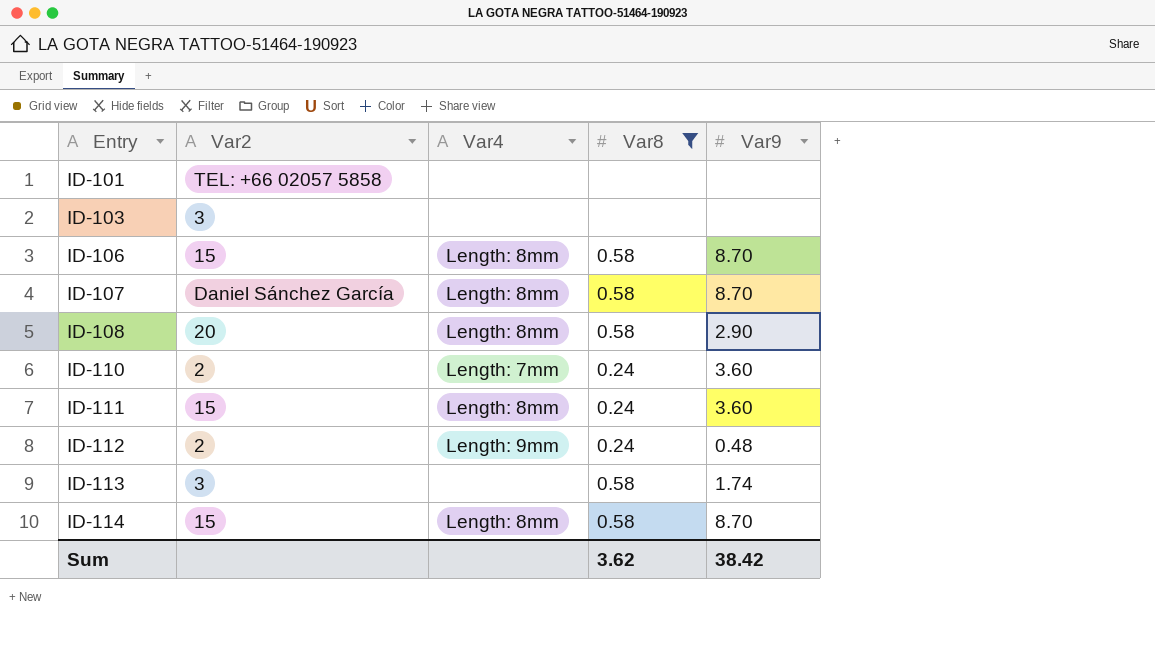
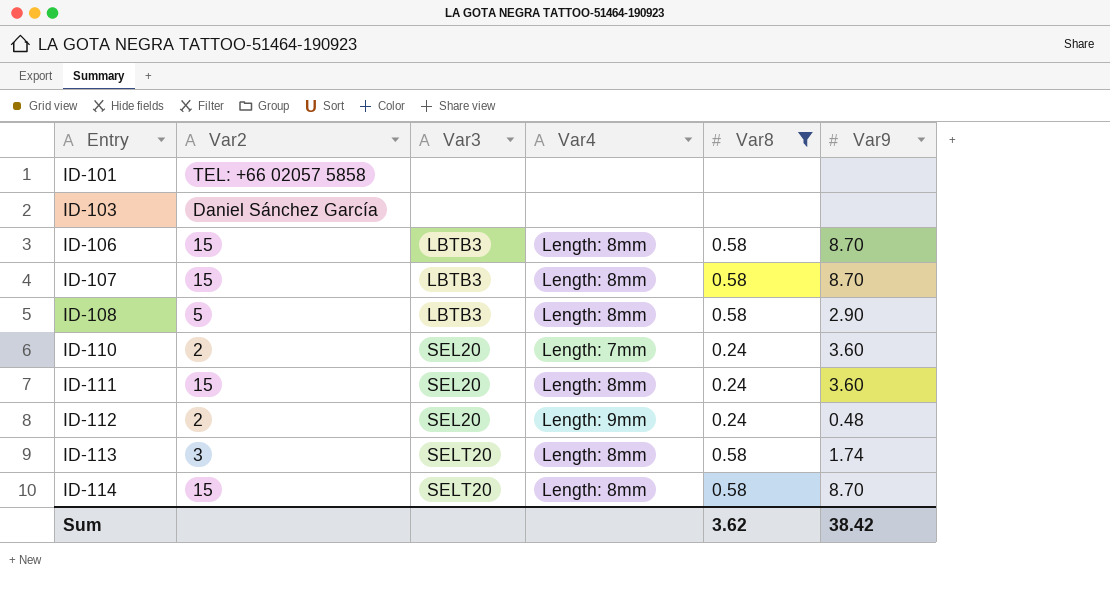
column Var3 | position: none -> 3
ID-103 | Var2: 3 -> Daniel Sánchez García
ID-107 | Var2: Daniel Sánchez García -> 15
ID-108 | Var2: 20 -> 5
ID-113 | Var4: none -> Length: 8mm

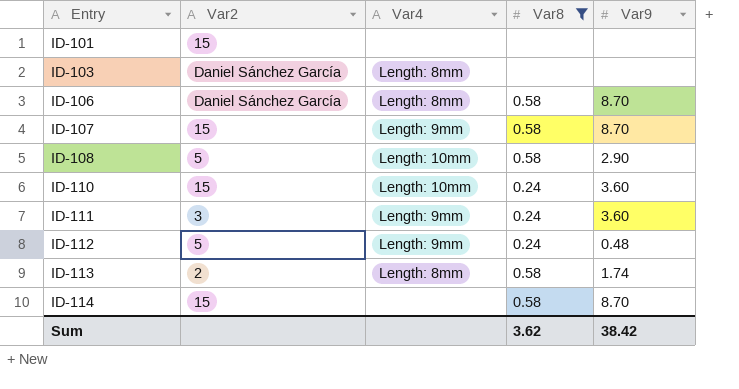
column Var3 | position: 3 -> none
ID-101 | Var2: TEL: +66 02057 5858 -> 15
ID-103 | Var4: none -> Length: 8mm
ID-106 | Var2: 15 -> Daniel Sánchez García
ID-107 | Var4: Length: 8mm -> Length: 9mm
ID-108 | Var4: Length: 8mm -> Length: 10mm
ID-110 | Var2: 2 -> 15
ID-110 | Var4: Length: 7mm -> Length: 10mm
ID-111 | Var2: 15 -> 3
ID-111 | Var4: Length: 8mm -> Length: 9mm
ID-112 | Var2: 2 -> 5
ID-113 | Var2: 3 -> 2
ID-114 | Var4: Length: 8mm -> none

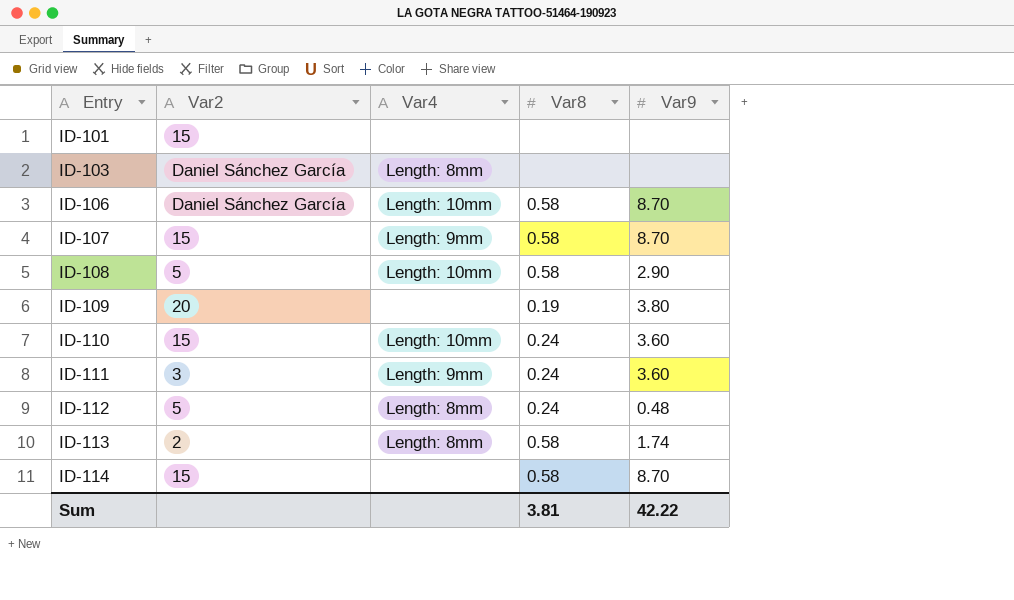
filter: Var8 != 0.19 -> none
ID-106 | Var4: Length: 8mm -> Length: 10mm
ID-112 | Var4: Length: 9mm -> Length: 8mm
Sum | Var8: 3.62 -> 3.81
Sum | Var9: 38.42 -> 42.22

